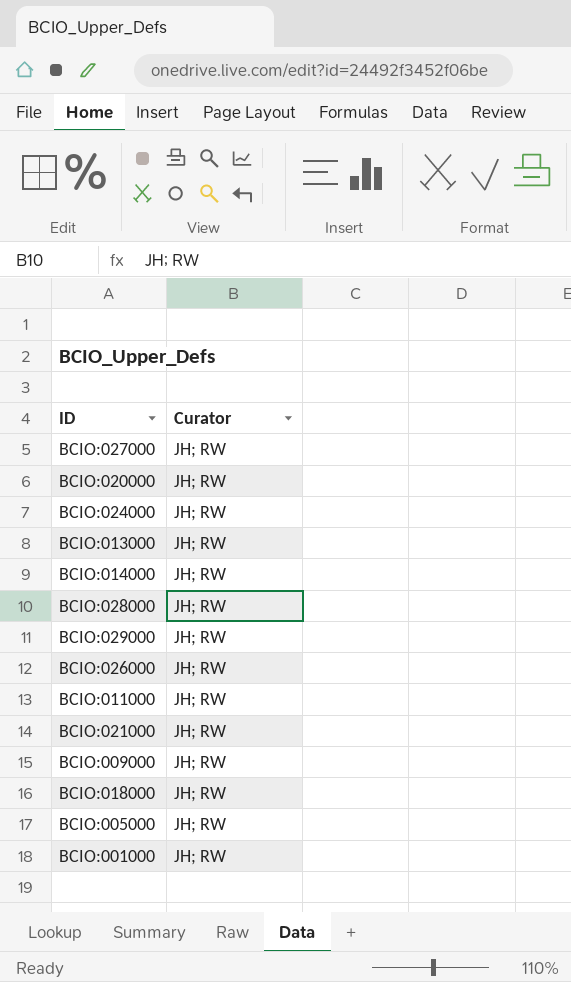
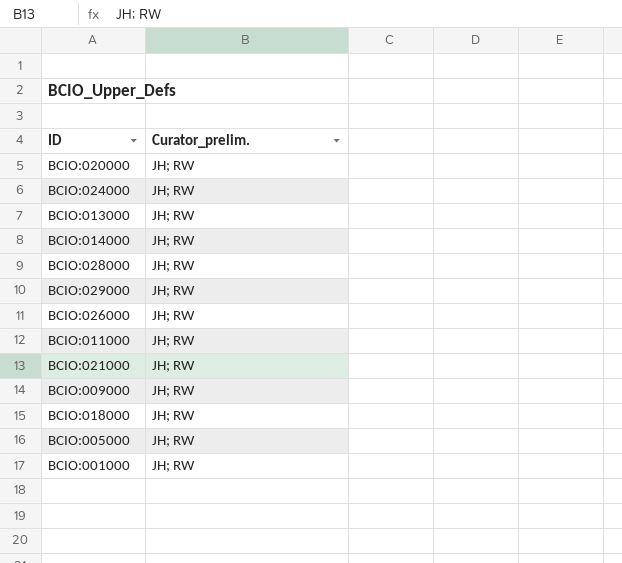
column name: Curator -> Curator_prelim.
row BCIO:027000: JH; RW -> none

